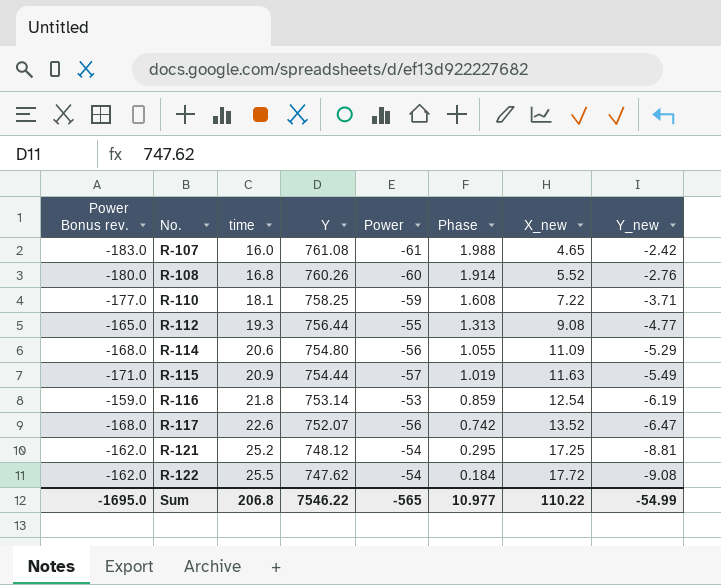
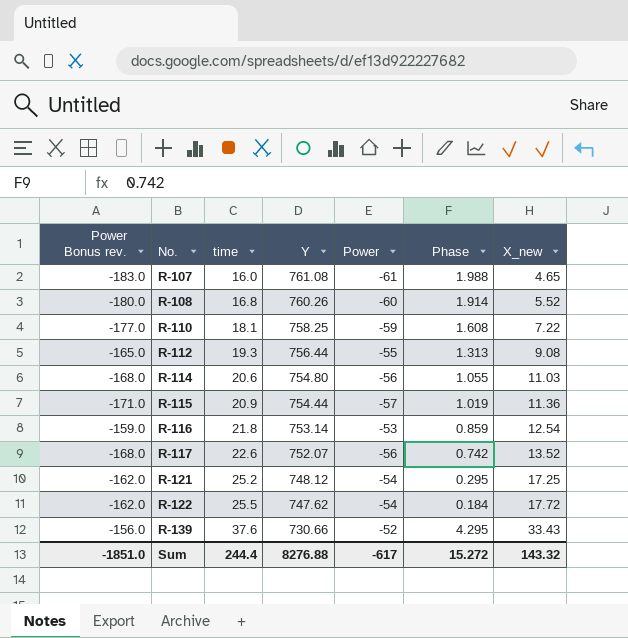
column Y_new | position: 8 -> none
R-114 | X_new: 11.09 -> 11.03
R-115 | X_new: 11.63 -> 11.36
row R-139: none -> -156.0 | 37.6 | 730.66 | -52 | 4.295 | 33.43
Sum | Power Bonus rev.: -1695.0 -> -1851.0
Sum | time: 206.8 -> 244.4
Sum | Y: 7546.22 -> 8276.88
Sum | Power: -565 -> -617
Sum | Phase: 10.977 -> 15.272
Sum | X_new: 110.22 -> 143.32

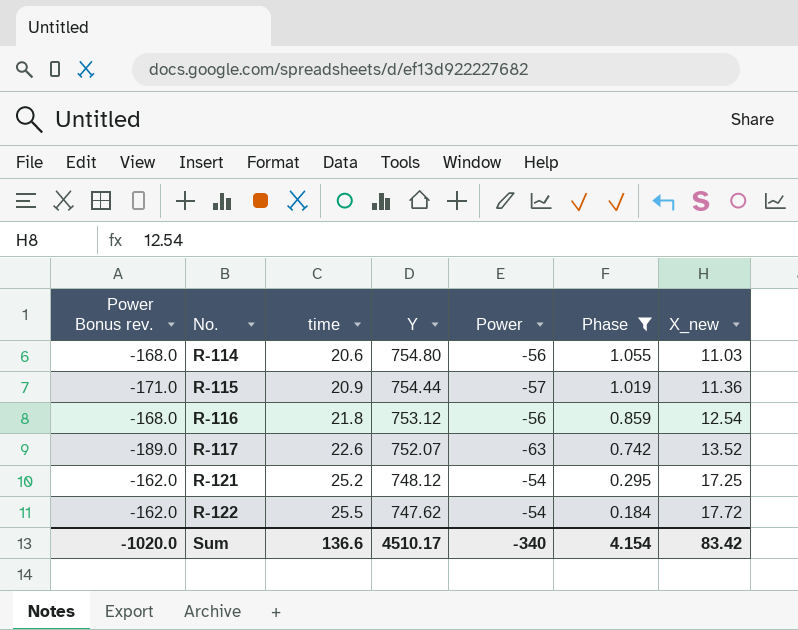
filter: none -> Phase <= 1.055
R-116 | Power Bonus rev.: -159.0 -> -168.0
R-116 | Y: 753.14 -> 753.12
R-116 | Power: -53 -> -56
R-117 | Power Bonus rev.: -168.0 -> -189.0
R-117 | Power: -56 -> -63
Sum | Power Bonus rev.: -1851.0 -> -1020.0
Sum | time: 244.4 -> 136.6
Sum | Y: 8276.88 -> 4510.17
Sum | Power: -617 -> -340
Sum | Phase: 15.272 -> 4.154
Sum | X_new: 143.32 -> 83.42

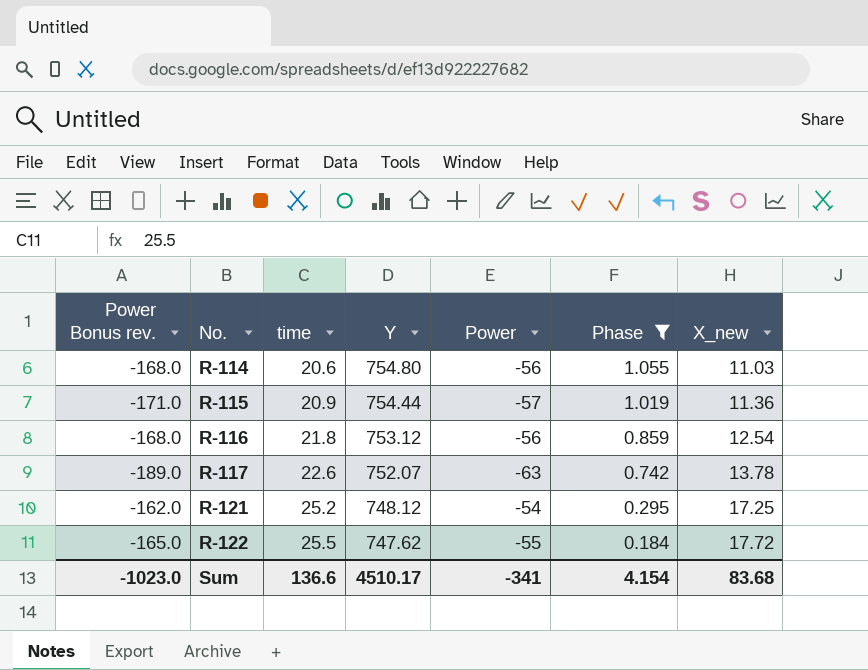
R-117 | X_new: 13.52 -> 13.78
R-122 | Power Bonus rev.: -162.0 -> -165.0
R-122 | Power: -54 -> -55
Sum | Power Bonus rev.: -1020.0 -> -1023.0
Sum | Power: -340 -> -341
Sum | X_new: 83.42 -> 83.68

